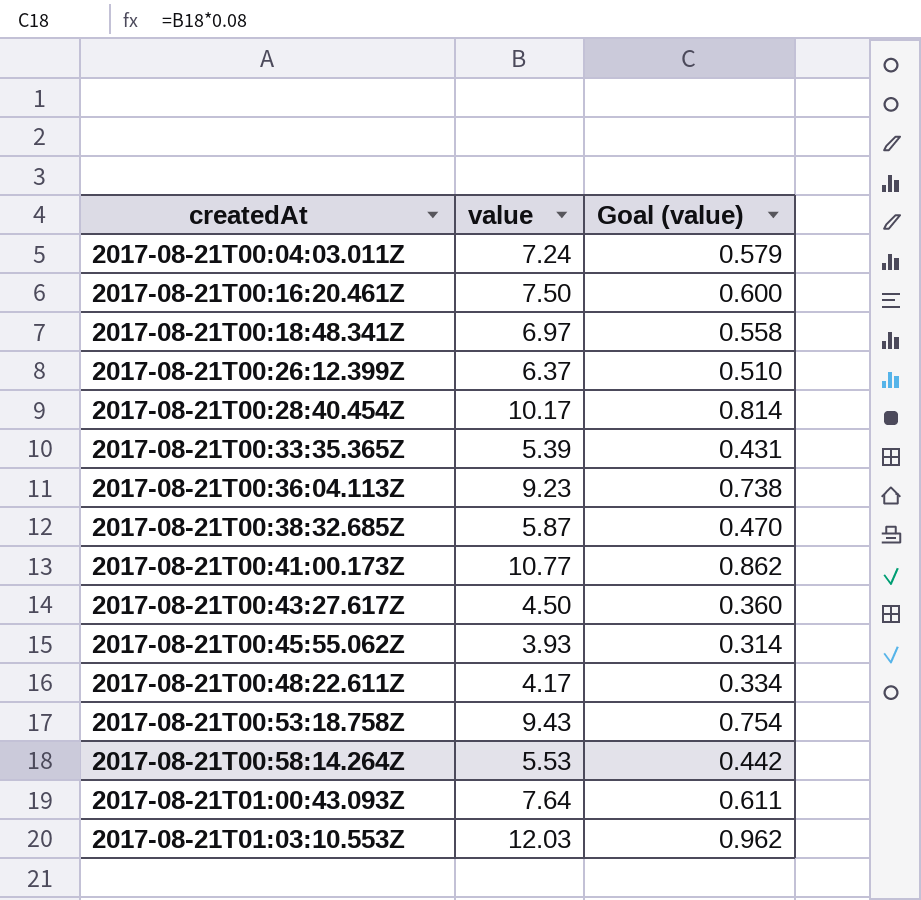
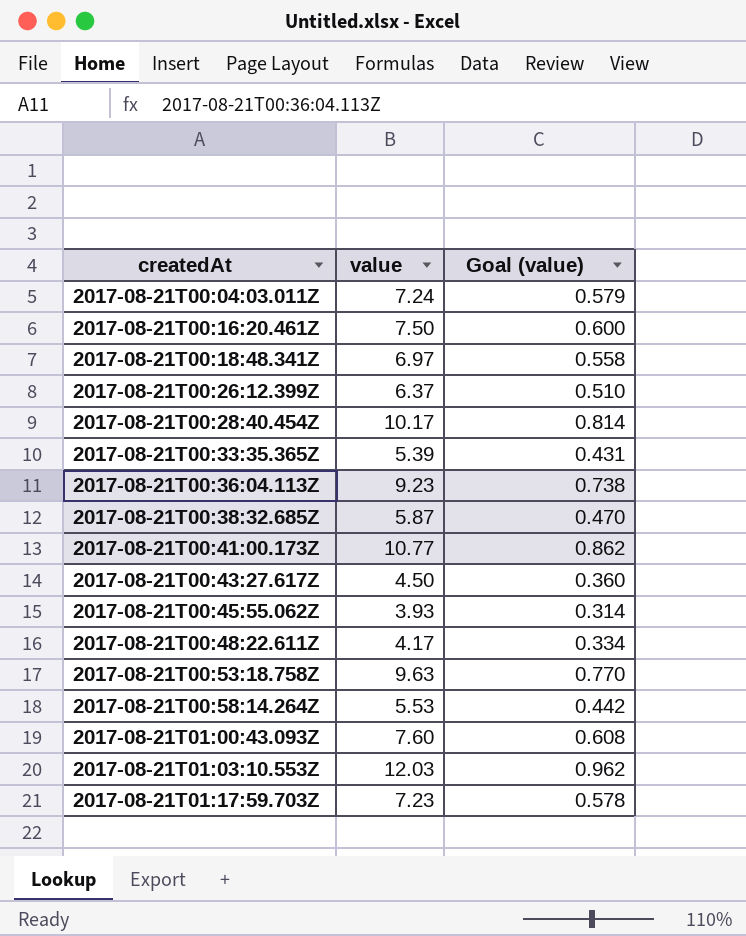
2017-08-21T00:53:18.758Z | value: 9.43 -> 9.63
2017-08-21T00:53:18.758Z | Goal (value): 0.754 -> 0.770
2017-08-21T01:00:43.093Z | value: 7.64 -> 7.60
2017-08-21T01:00:43.093Z | Goal (value): 0.611 -> 0.608
row 2017-08-21T01:17:59.703Z: none -> 7.23 | 0.578

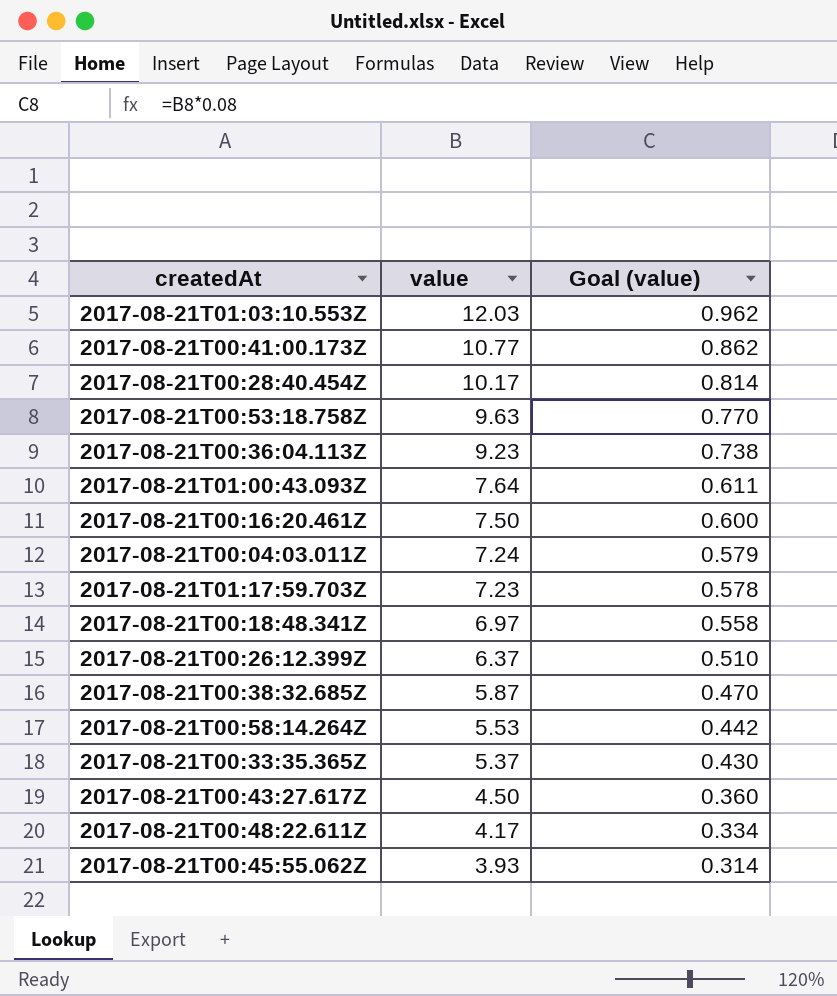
row order: createdAt ascending -> value descending
2017-08-21T01:00:43.093Z | value: 7.60 -> 7.64
2017-08-21T01:00:43.093Z | Goal (value): 0.608 -> 0.611
2017-08-21T00:33:35.365Z | value: 5.39 -> 5.37
2017-08-21T00:33:35.365Z | Goal (value): 0.431 -> 0.430

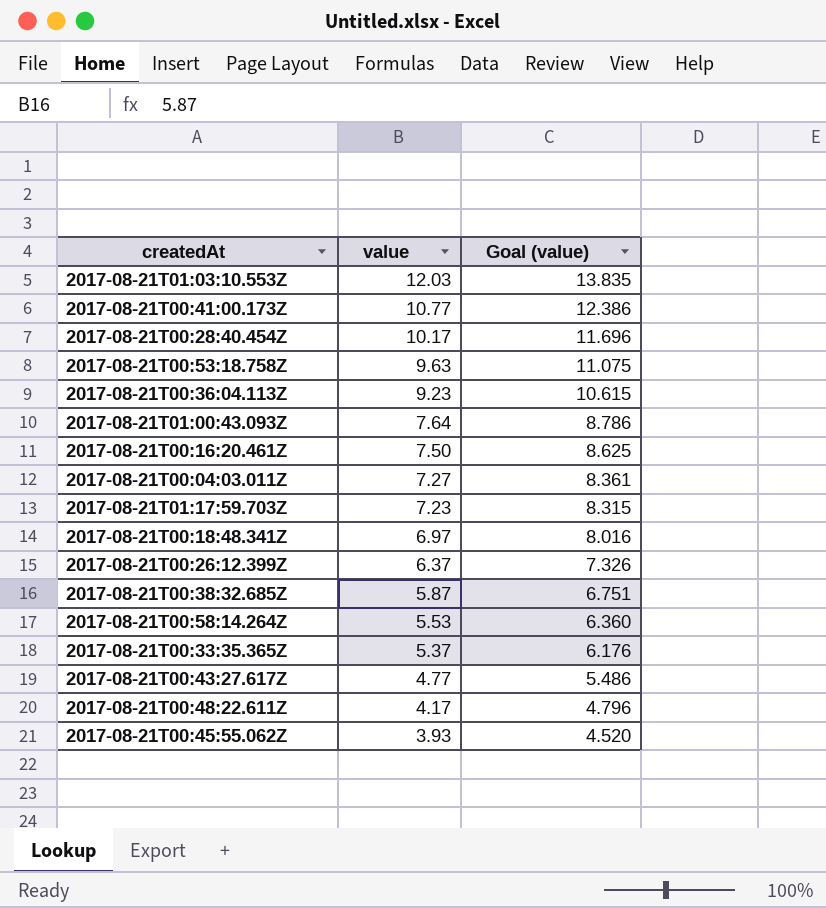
column Goal (value) | formula: [value] * 0.08 -> [value] * 1.15
2017-08-21T00:04:03.011Z | value: 7.24 -> 7.27
2017-08-21T00:43:27.617Z | value: 4.50 -> 4.77

